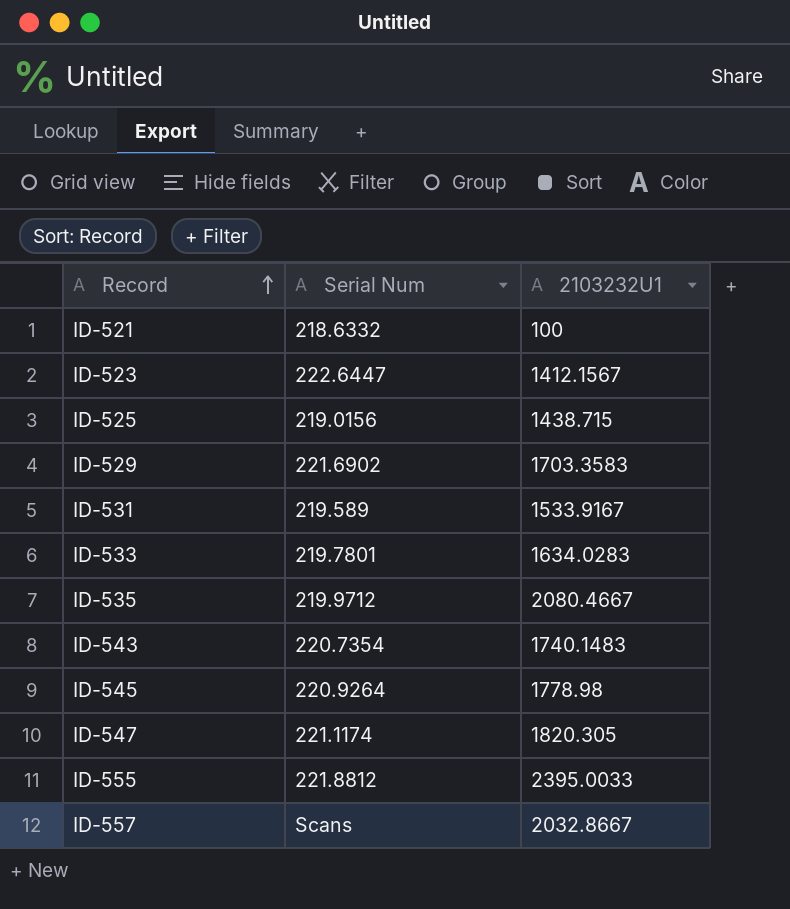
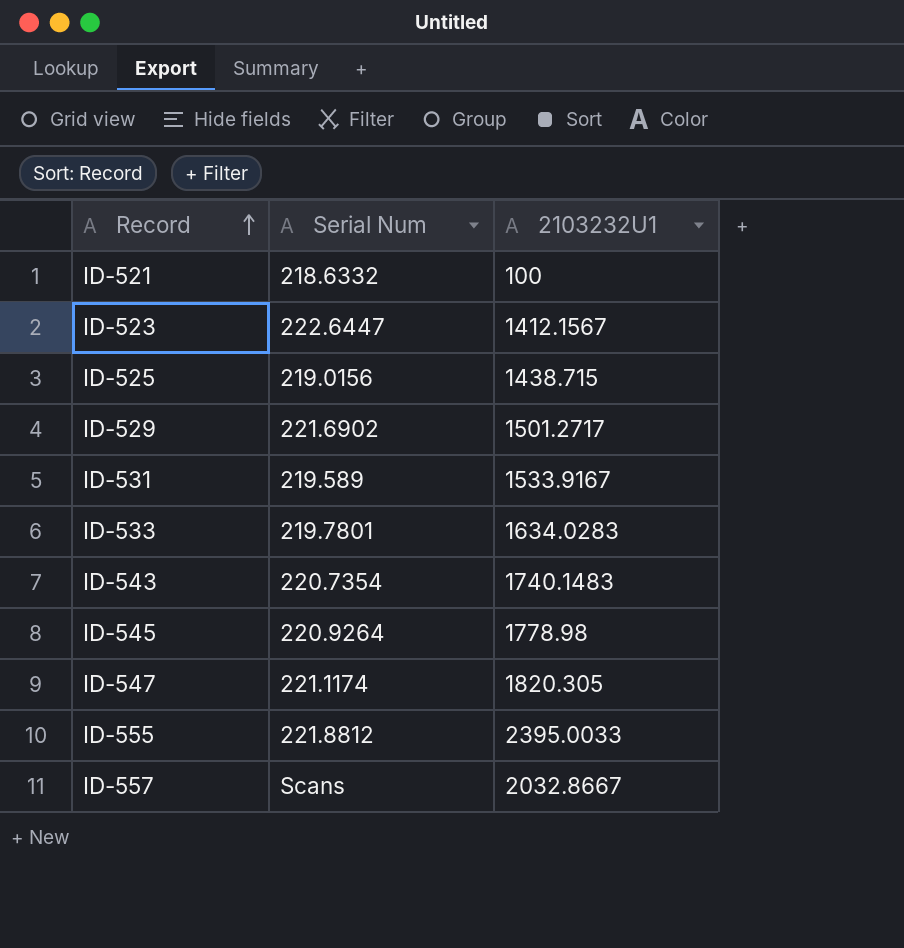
row ID-535: 219.9712 | 2080.4667 -> none
ID-529 | 2103232U1: 1703.3583 -> 1501.2717

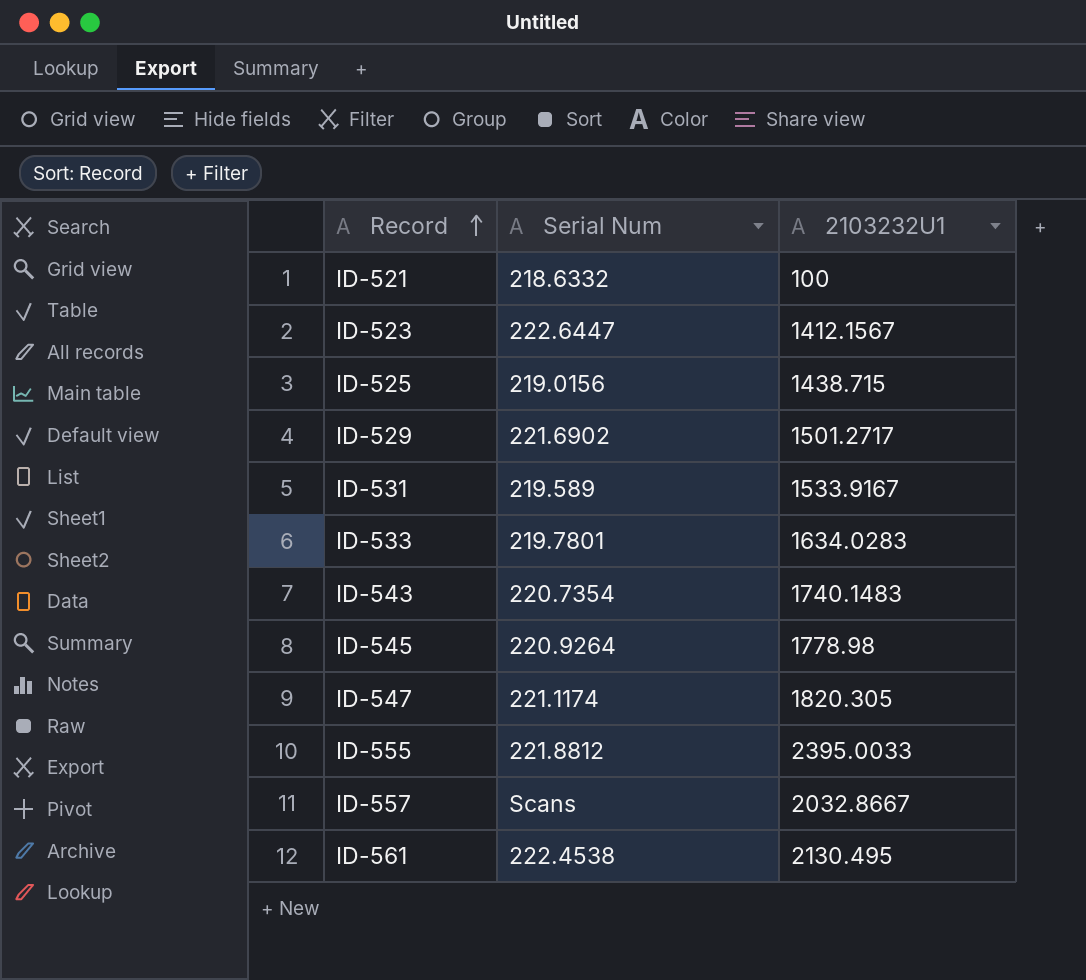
row ID-561: none -> 222.4538 | 2130.495

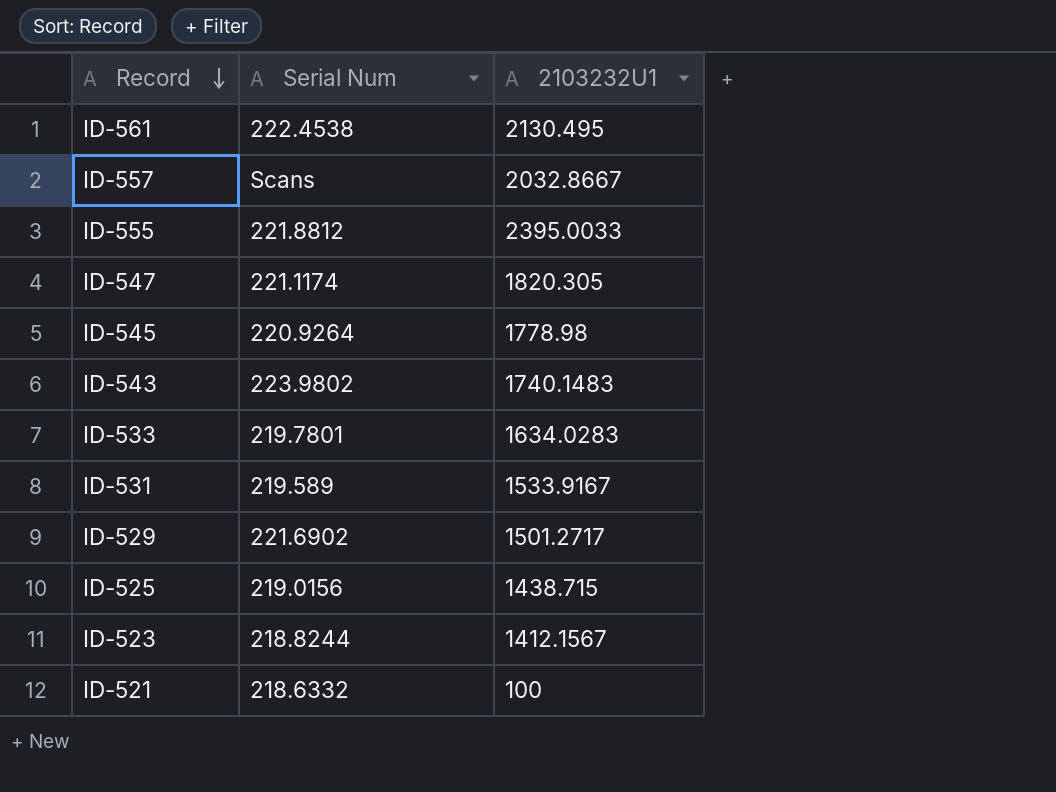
row order: Record ascending -> Record descending
ID-543 | Serial Num: 220.7354 -> 223.9802
ID-523 | Serial Num: 222.6447 -> 218.8244

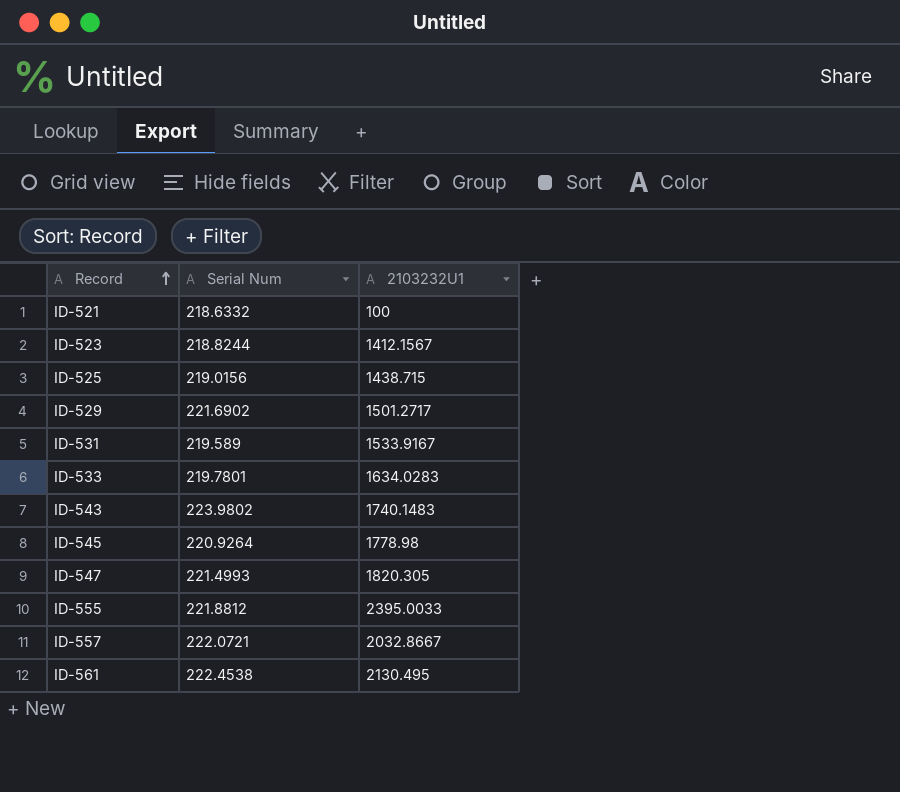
row order: Record descending -> Record ascending
ID-547 | Serial Num: 221.1174 -> 221.4993
ID-557 | Serial Num: Scans -> 222.0721

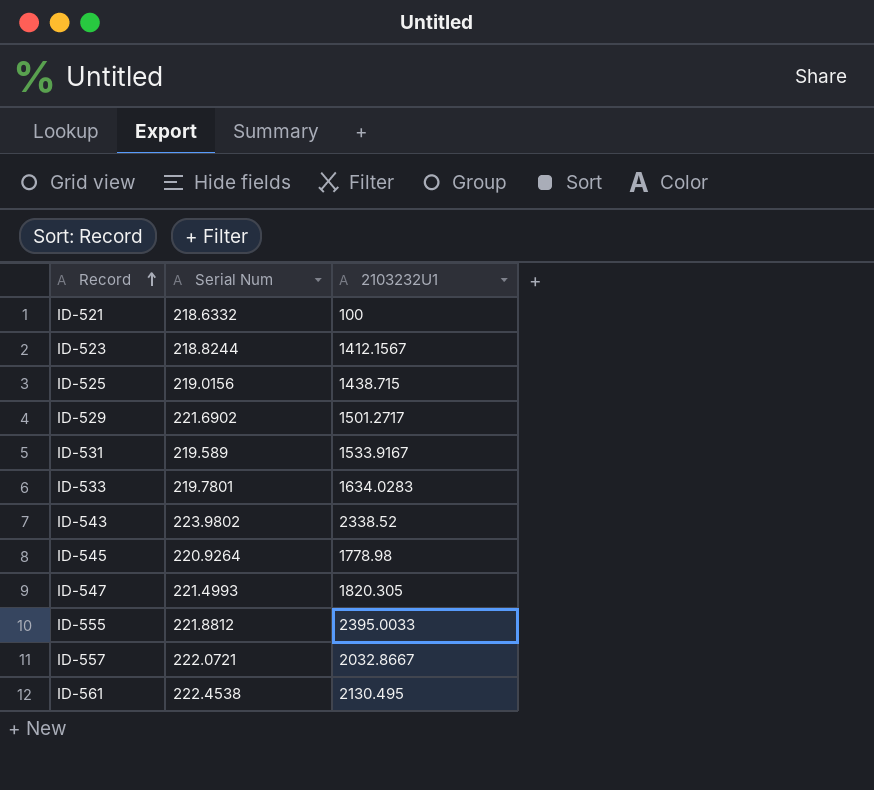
ID-543 | 2103232U1: 1740.1483 -> 2338.52

